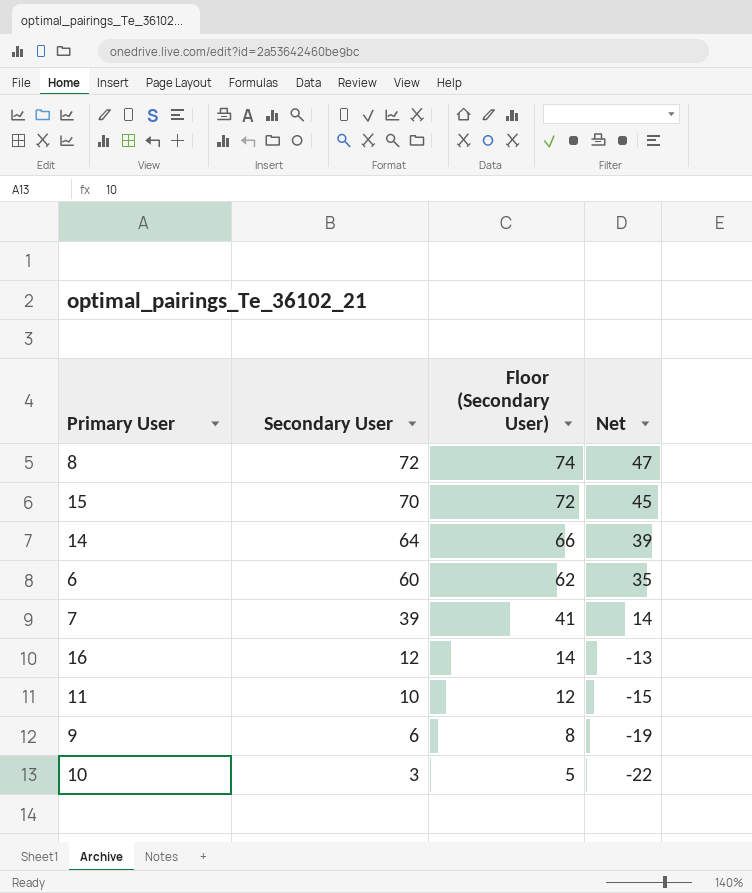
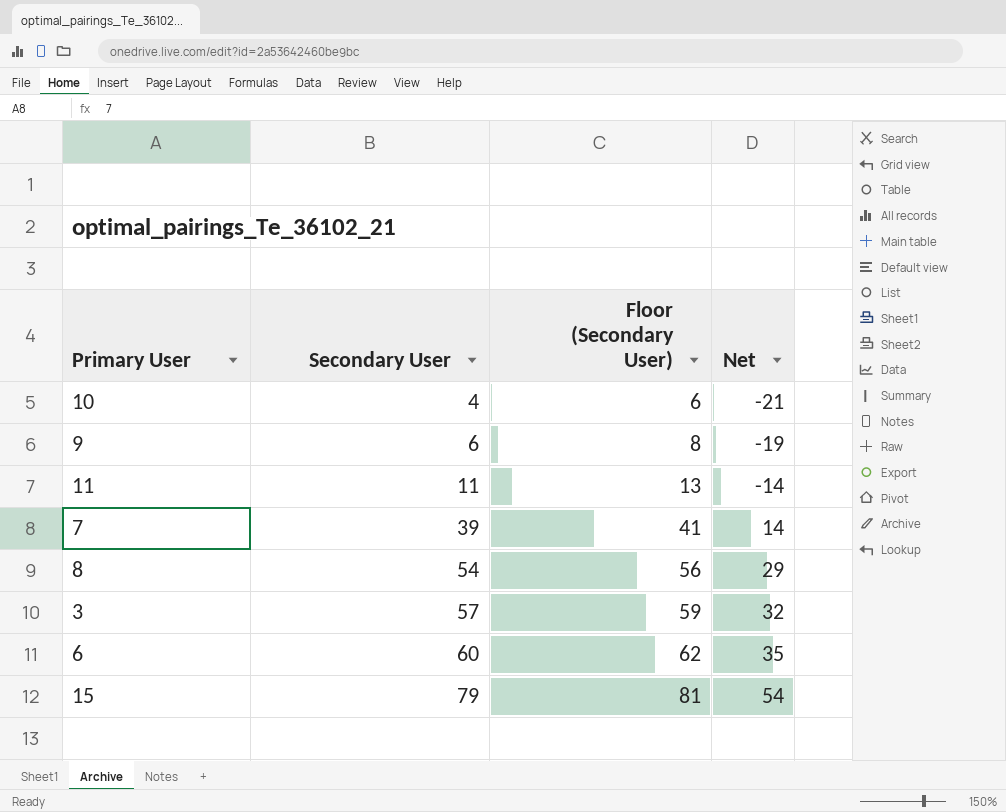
row order: Secondary User descending -> Secondary User ascending
row 14: 64 | 66 | 39 -> none
row 16: 12 | 14 | -13 -> none
10 | Secondary User: 3 -> 4
10 | Floor (Secondary User): 5 -> 6
10 | Net: -22 -> -21
11 | Secondary User: 10 -> 11
11 | Floor (Secondary User): 12 -> 13
11 | Net: -15 -> -14
8 | Secondary User: 72 -> 54
8 | Floor (Secondary User): 74 -> 56
8 | Net: 47 -> 29
row 3: none -> 57 | 59 | 32
15 | Secondary User: 70 -> 79
15 | Floor (Secondary User): 72 -> 81
15 | Net: 45 -> 54

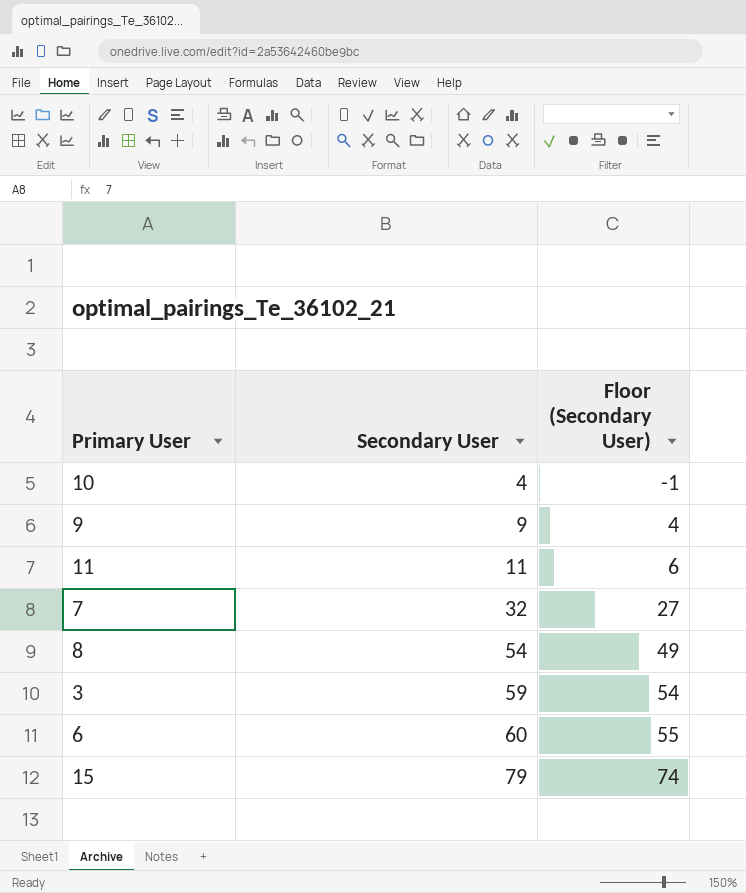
column Net | formula: [Secondary User] - 25 -> none
column Floor (Secondary User) | formula: [Secondary User] + 2 -> [Secondary User] - 5
9 | Secondary User: 6 -> 9
7 | Secondary User: 39 -> 32
3 | Secondary User: 57 -> 59

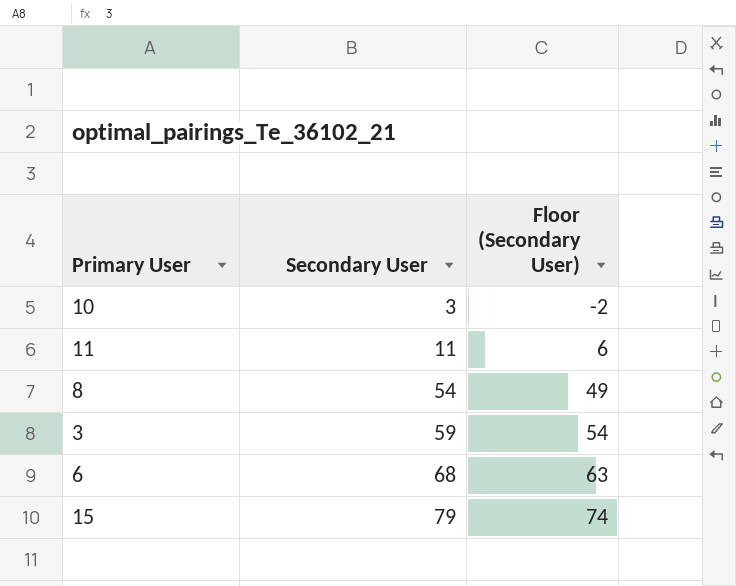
row 9: 9 | 4 -> none
row 7: 32 | 27 -> none
10 | Secondary User: 4 -> 3
10 | Floor (Secondary User): -1 -> -2
6 | Secondary User: 60 -> 68
6 | Floor (Secondary User): 55 -> 63

